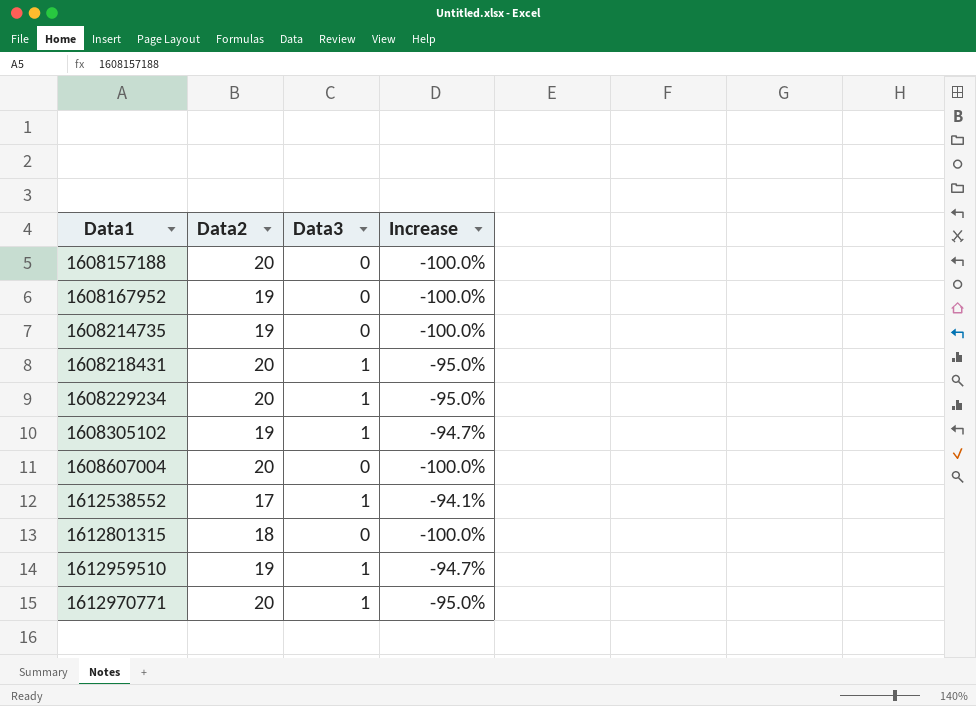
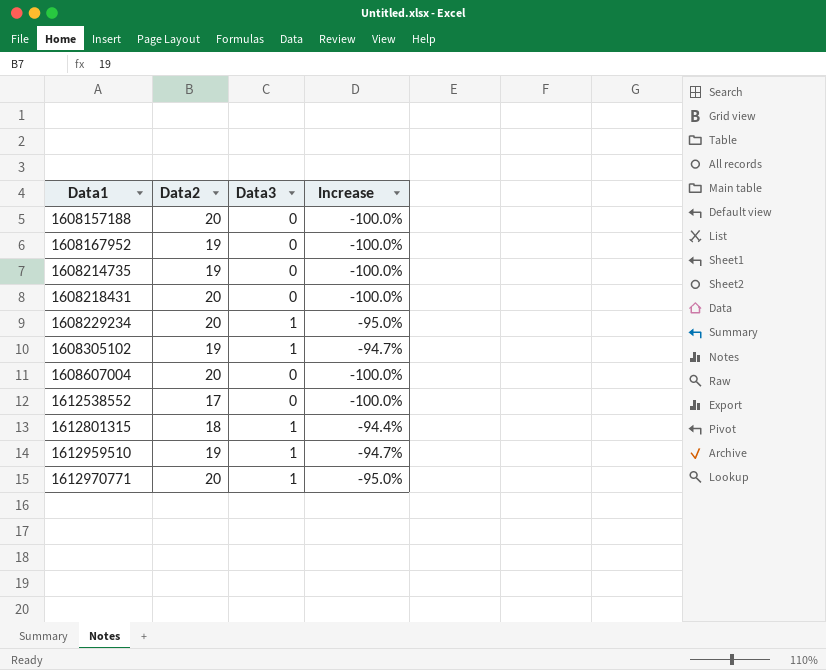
1608218431 | Data3: 1 -> 0
1608218431 | Increase: -95.0% -> -100.0%
1612538552 | Data3: 1 -> 0
1612538552 | Increase: -94.1% -> -100.0%
1612801315 | Data3: 0 -> 1
1612801315 | Increase: -100.0% -> -94.4%

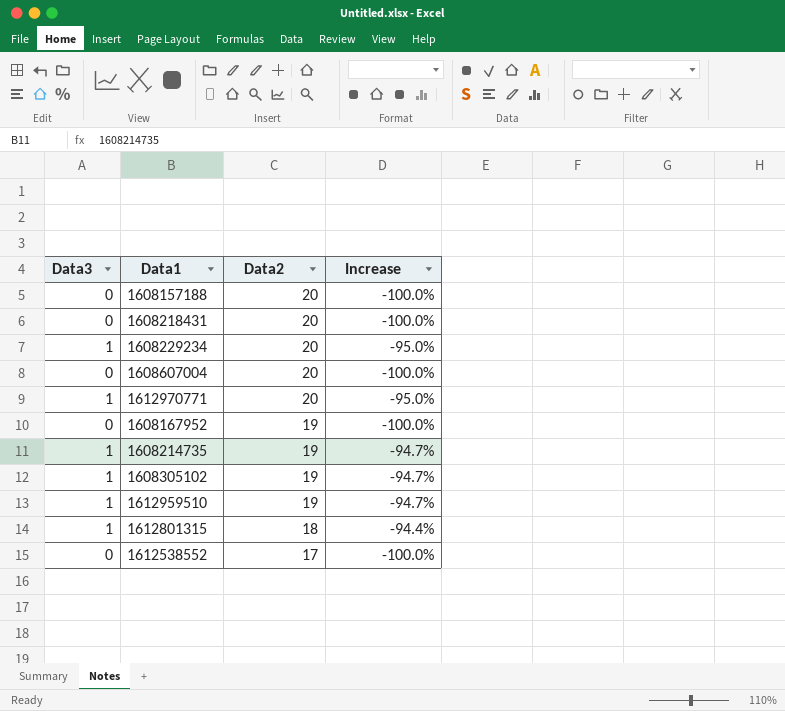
row order: Data1 ascending -> Data2 descending
column Data3 | position: 3 -> 1
1608214735 | Data3: 0 -> 1
1608214735 | Increase: -100.0% -> -94.7%

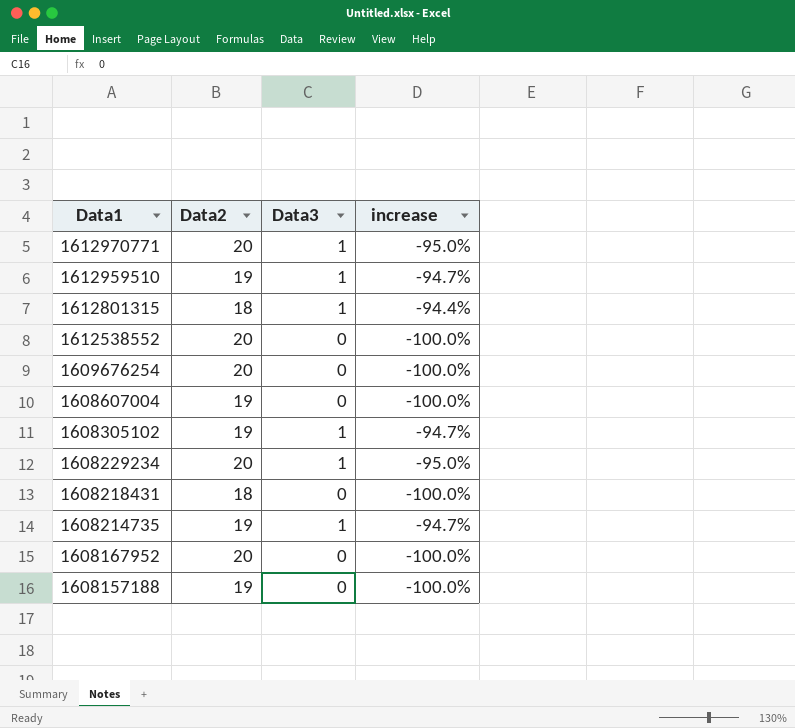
row order: Data2 descending -> Data1 descending
column Data3 | position: 1 -> 3
column name: Increase -> increase
1612538552 | Data2: 17 -> 20
row 1609676254: none -> 20 | 0 | -100.0%
1608607004 | Data2: 20 -> 19
1608218431 | Data2: 20 -> 18
1608167952 | Data2: 19 -> 20
1608157188 | Data2: 20 -> 19

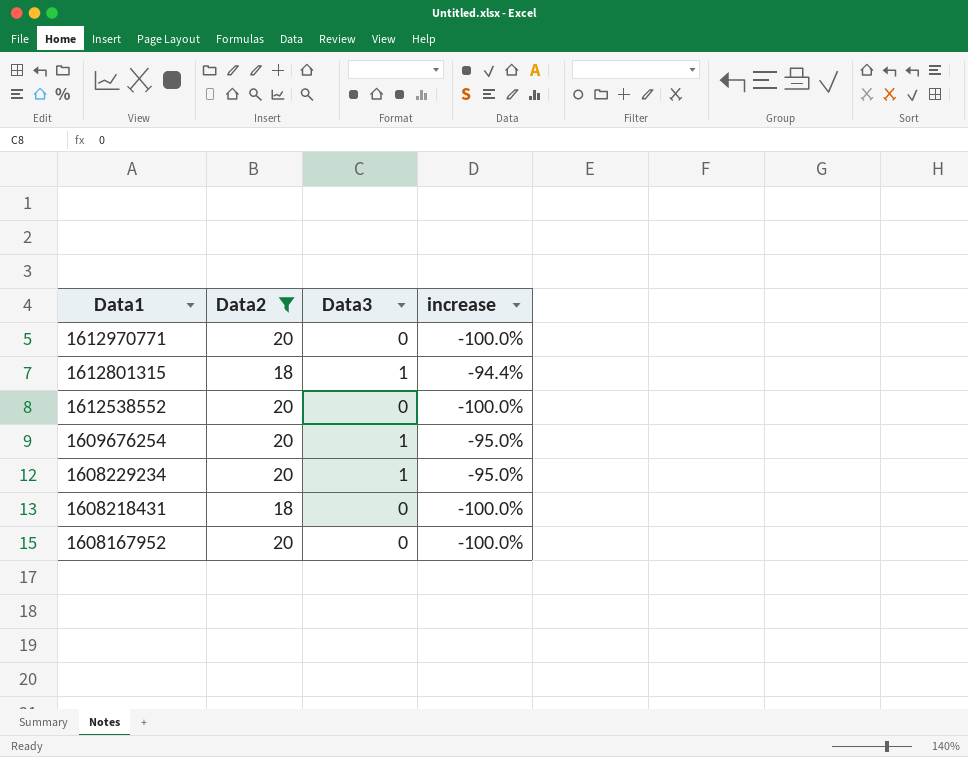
filter: none -> Data2 != 19
1612970771 | Data3: 1 -> 0
1612970771 | increase: -95.0% -> -100.0%
1609676254 | Data3: 0 -> 1
1609676254 | increase: -100.0% -> -95.0%

